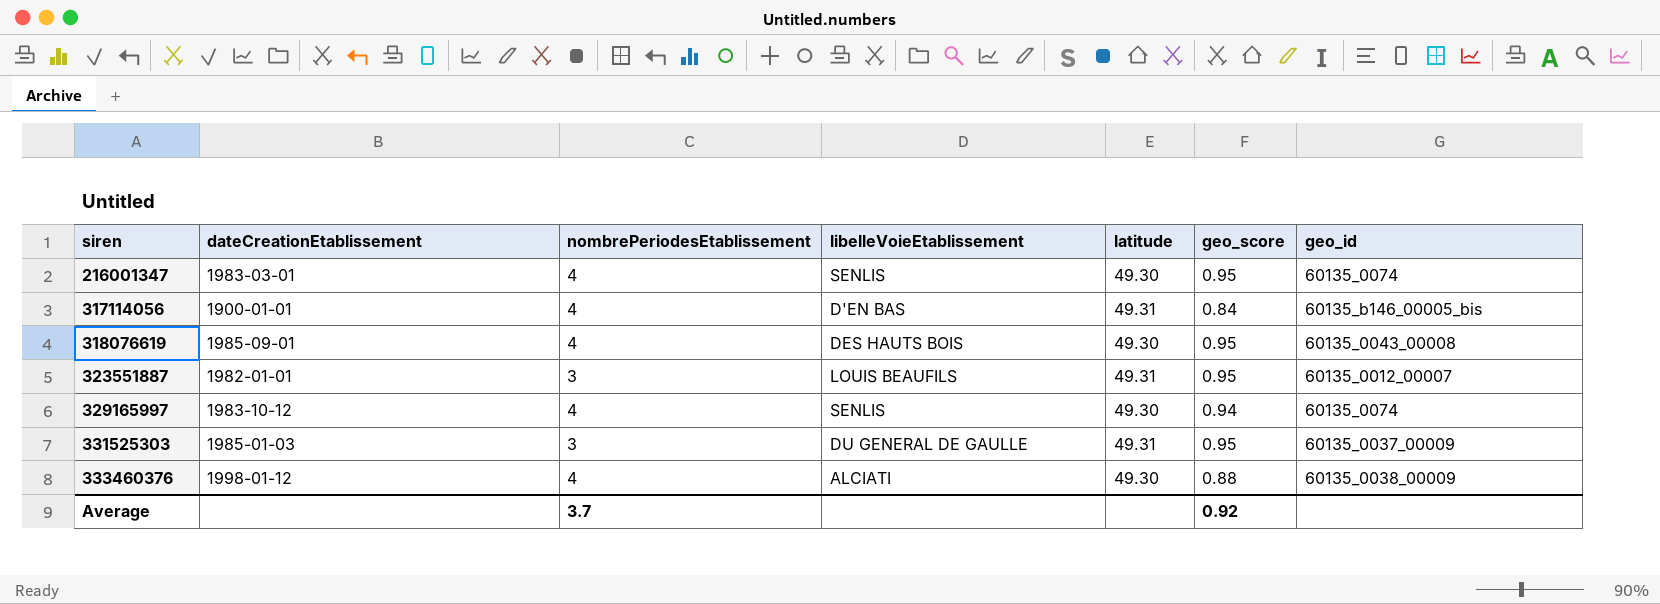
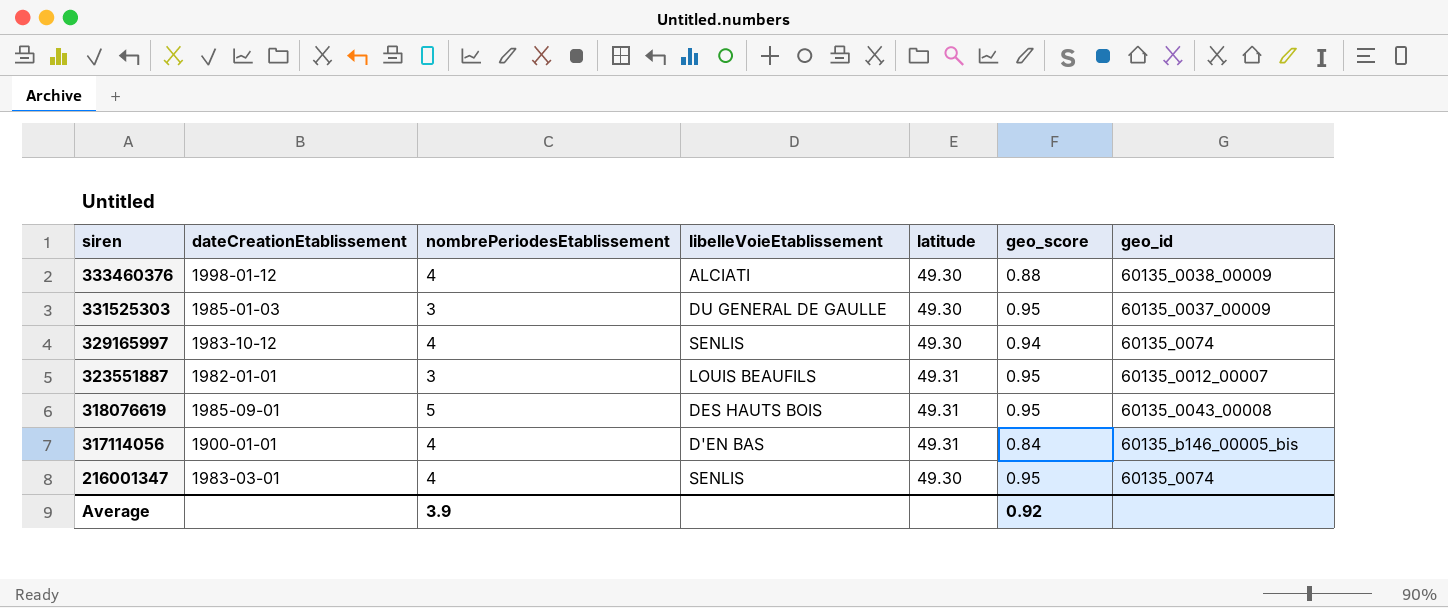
row order: siren ascending -> siren descending
331525303 | latitude: 49.31 -> 49.30
318076619 | nombrePeriodesEtablissement: 4 -> 5
318076619 | latitude: 49.30 -> 49.31
Average | nombrePeriodesEtablissement: 3.7 -> 3.9

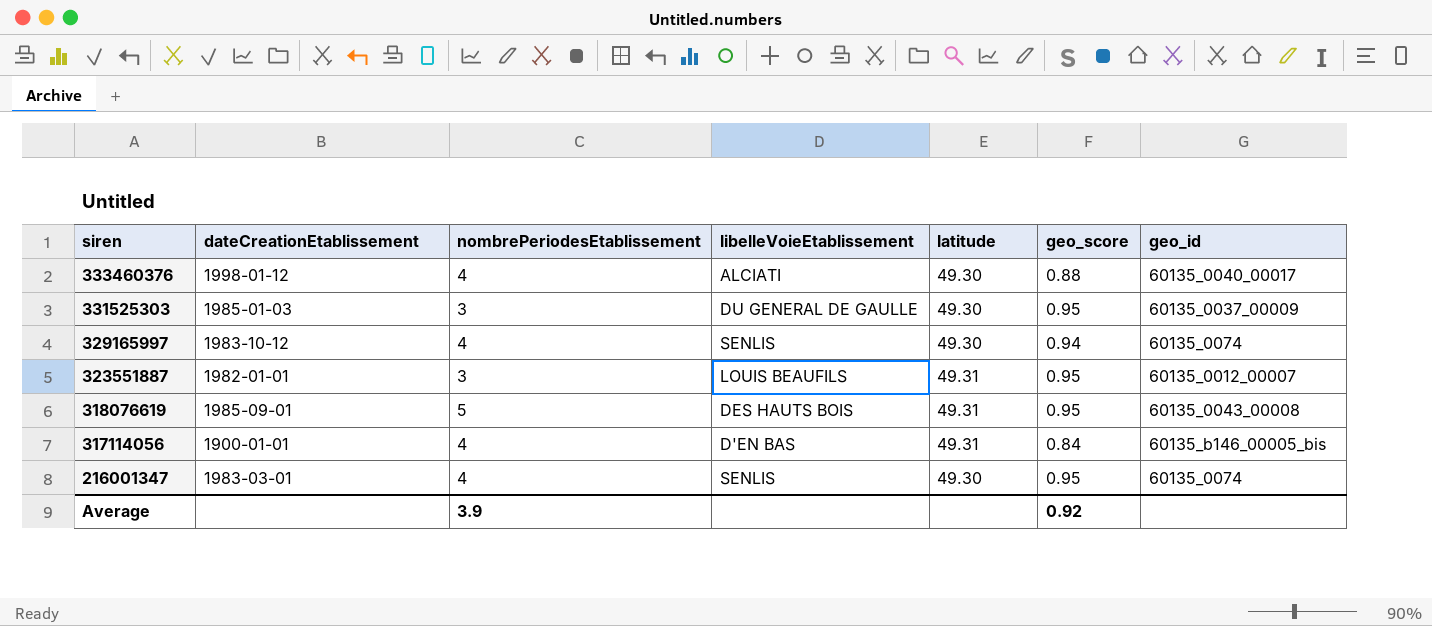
333460376 | geo_id: 60135_0038_00009 -> 60135_0040_00017

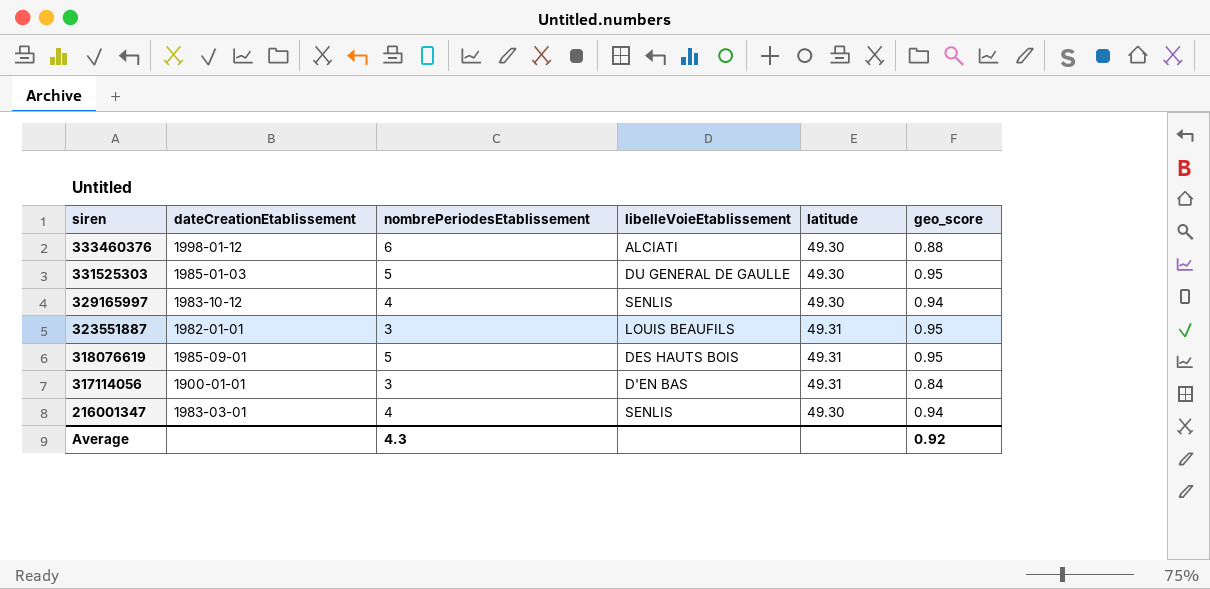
column geo_id | position: 7 -> none
333460376 | nombrePeriodesEtablissement: 4 -> 6
331525303 | nombrePeriodesEtablissement: 3 -> 5
317114056 | nombrePeriodesEtablissement: 4 -> 3
216001347 | geo_score: 0.95 -> 0.94
Average | nombrePeriodesEtablissement: 3.9 -> 4.3

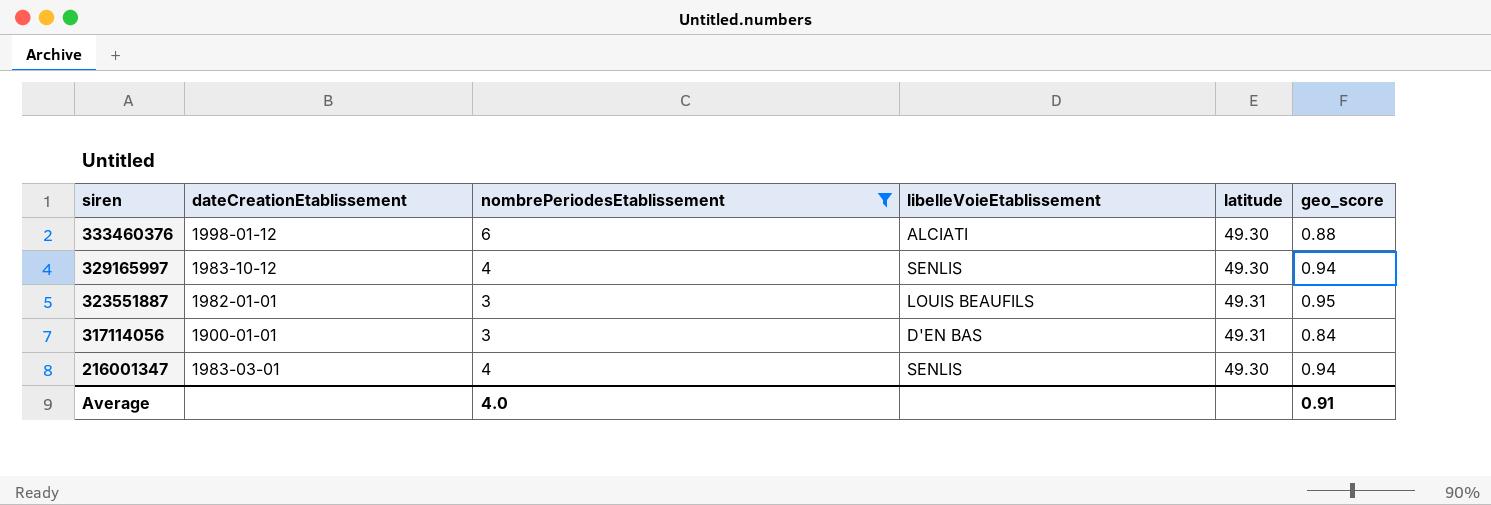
filter: none -> nombrePeriodesEtablissement != 5
Average | nombrePeriodesEtablissement: 4.3 -> 4.0
Average | geo_score: 0.92 -> 0.91

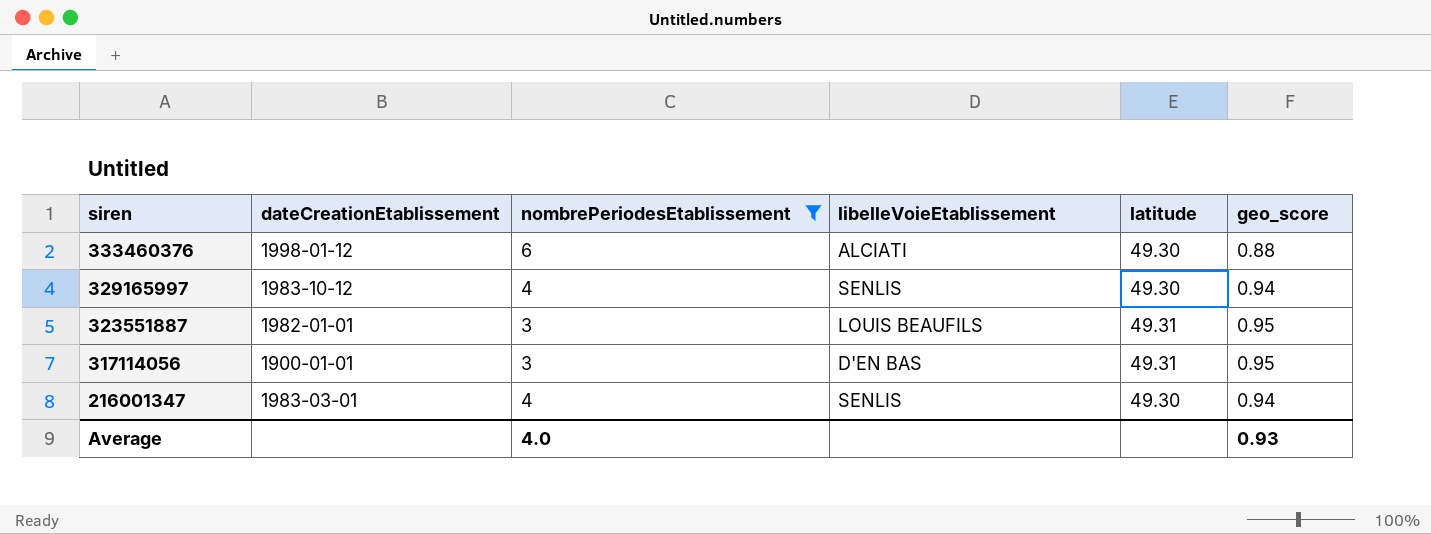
317114056 | geo_score: 0.84 -> 0.95
Average | geo_score: 0.91 -> 0.93

